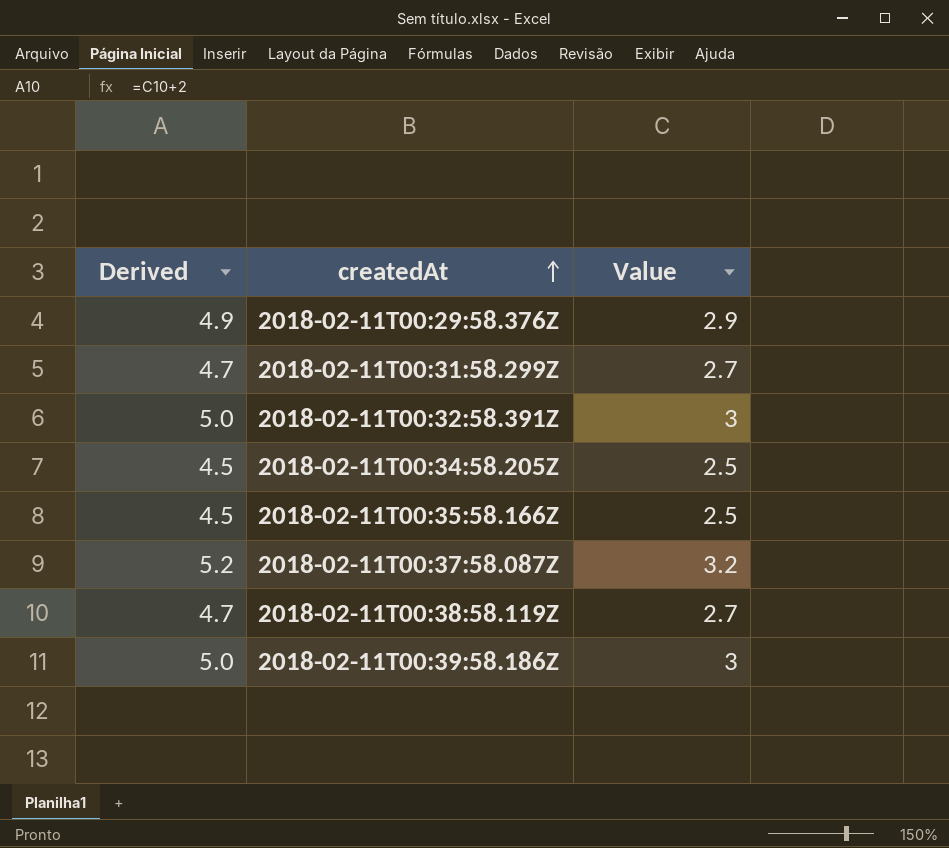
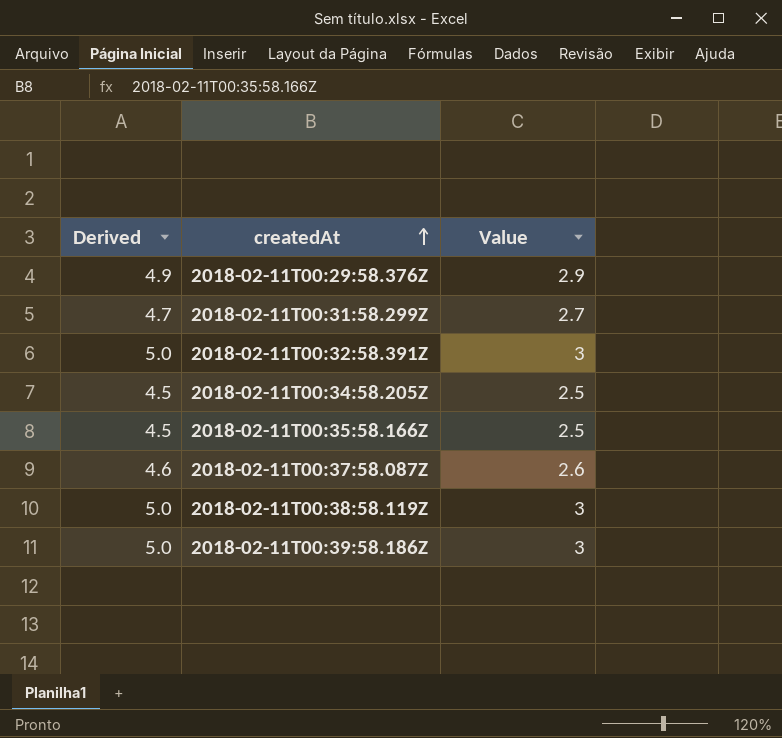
2018-02-11T00:37:58.087Z | Derived: 5.2 -> 4.6
2018-02-11T00:37:58.087Z | Value: 3.2 -> 2.6
2018-02-11T00:38:58.119Z | Derived: 4.7 -> 5.0
2018-02-11T00:38:58.119Z | Value: 2.7 -> 3

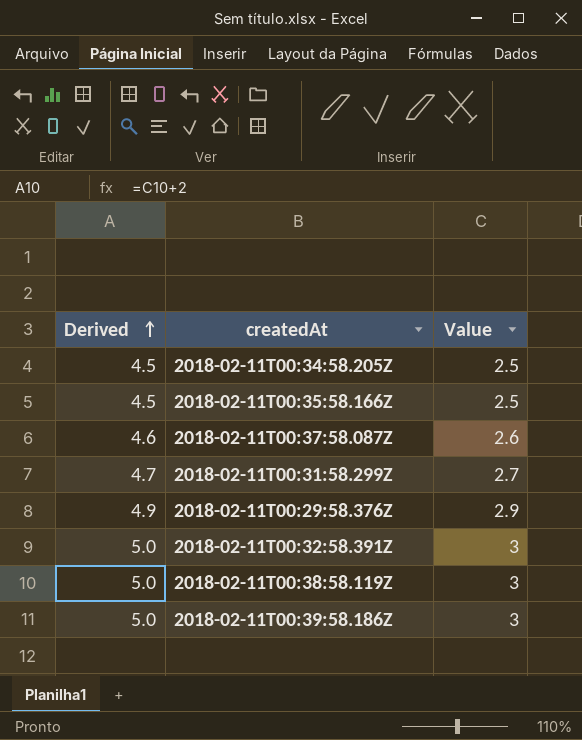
row order: createdAt ascending -> Derived ascending

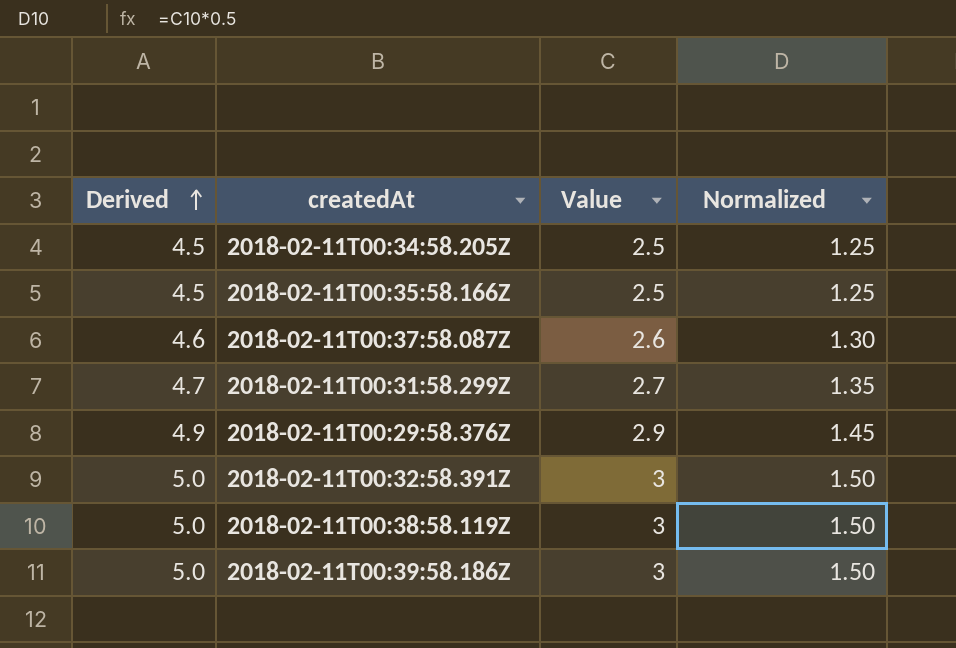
column Normalized | formula: none -> [Value] * 0.5

